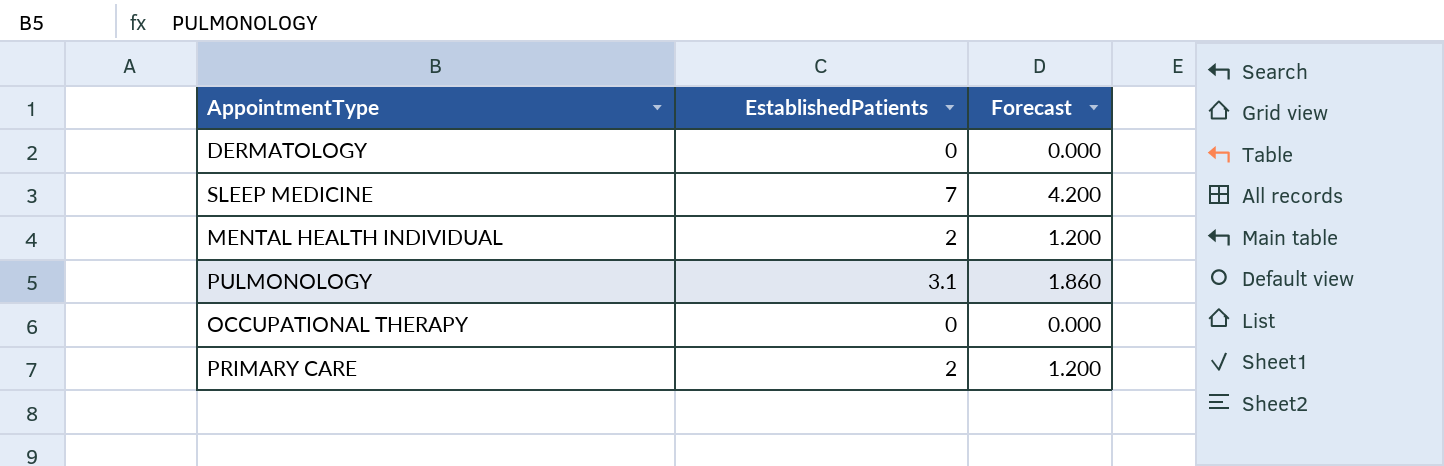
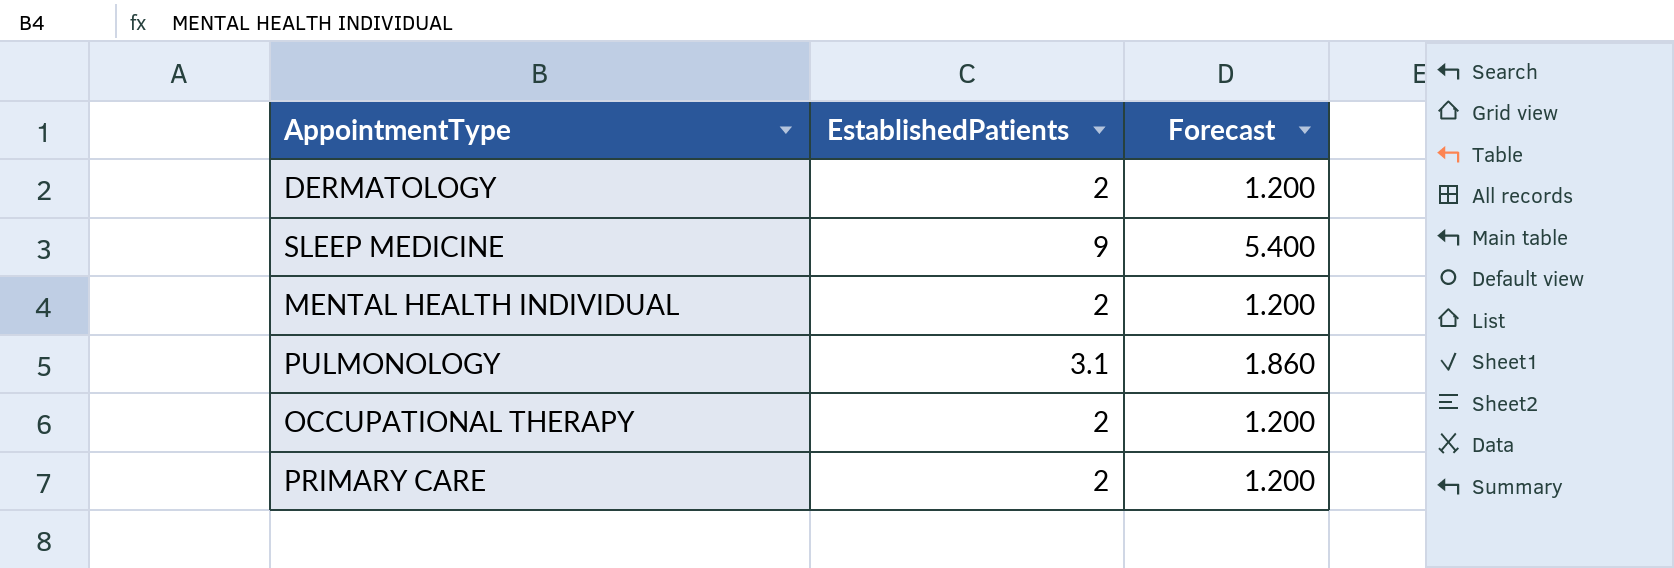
DERMATOLOGY | EstablishedPatients: 0 -> 2
DERMATOLOGY | Forecast: 0.000 -> 1.200
SLEEP MEDICINE | EstablishedPatients: 7 -> 9
SLEEP MEDICINE | Forecast: 4.200 -> 5.400
OCCUPATIONAL THERAPY | EstablishedPatients: 0 -> 2
OCCUPATIONAL THERAPY | Forecast: 0.000 -> 1.200

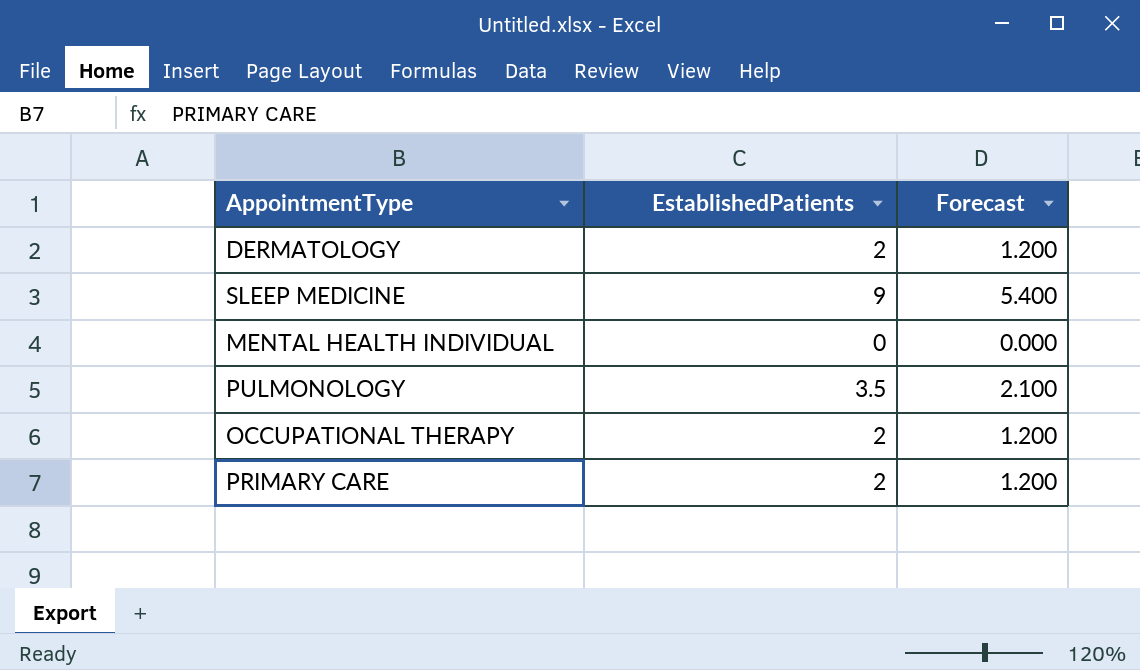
MENTAL HEALTH INDIVIDUAL | EstablishedPatients: 2 -> 0
MENTAL HEALTH INDIVIDUAL | Forecast: 1.200 -> 0.000
PULMONOLOGY | EstablishedPatients: 3.1 -> 3.5
PULMONOLOGY | Forecast: 1.860 -> 2.100

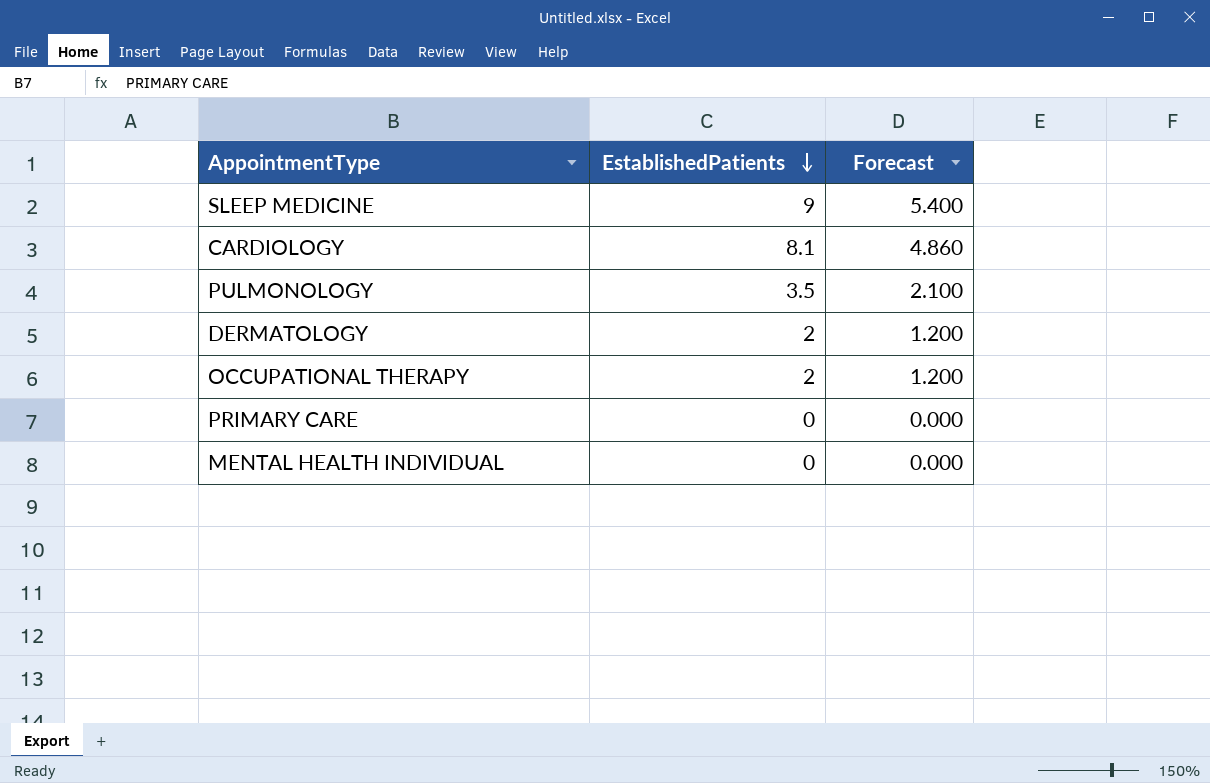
row order: none -> EstablishedPatients descending
row CARDIOLOGY: none -> 8.1 | 4.860
PRIMARY CARE | EstablishedPatients: 2 -> 0
PRIMARY CARE | Forecast: 1.200 -> 0.000

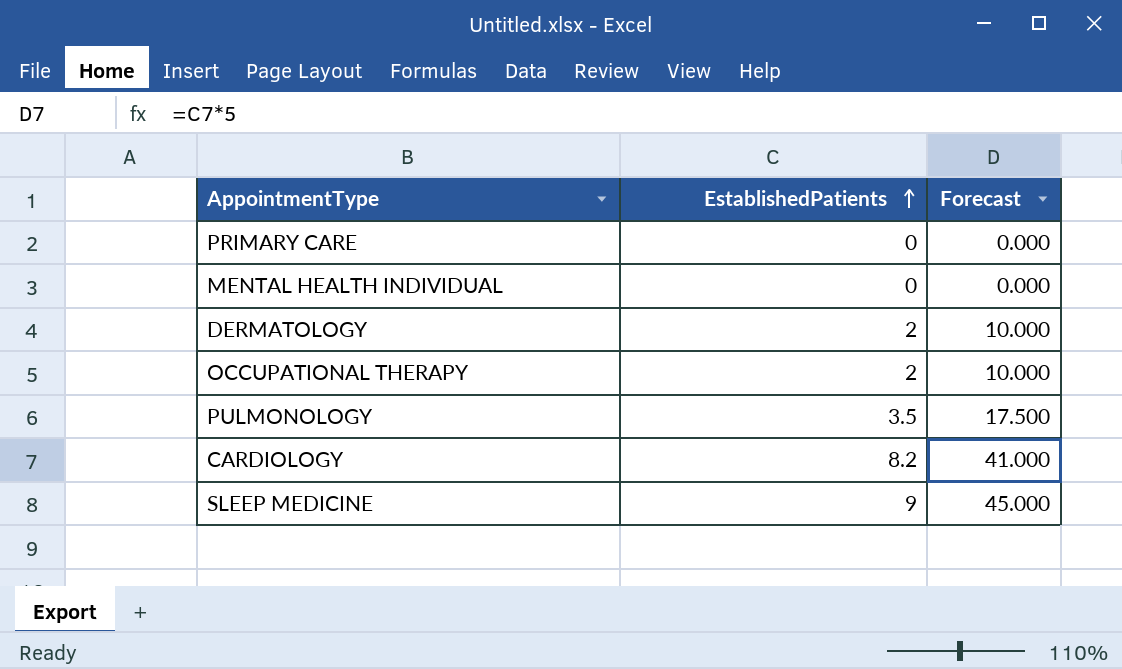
row order: EstablishedPatients descending -> EstablishedPatients ascending
column Forecast | formula: [EstablishedPatients] * 0.6 -> [EstablishedPatients] * 5
CARDIOLOGY | EstablishedPatients: 8.1 -> 8.2

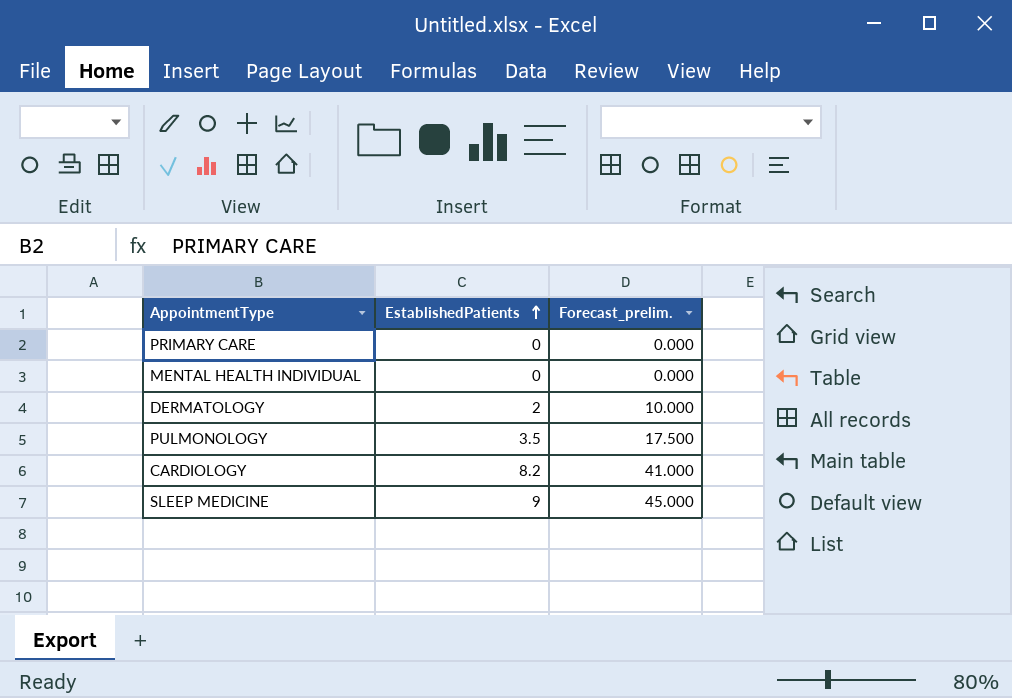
column name: Forecast -> Forecast_prelim.
row OCCUPATIONAL THERAPY: 2 | 10.000 -> none

